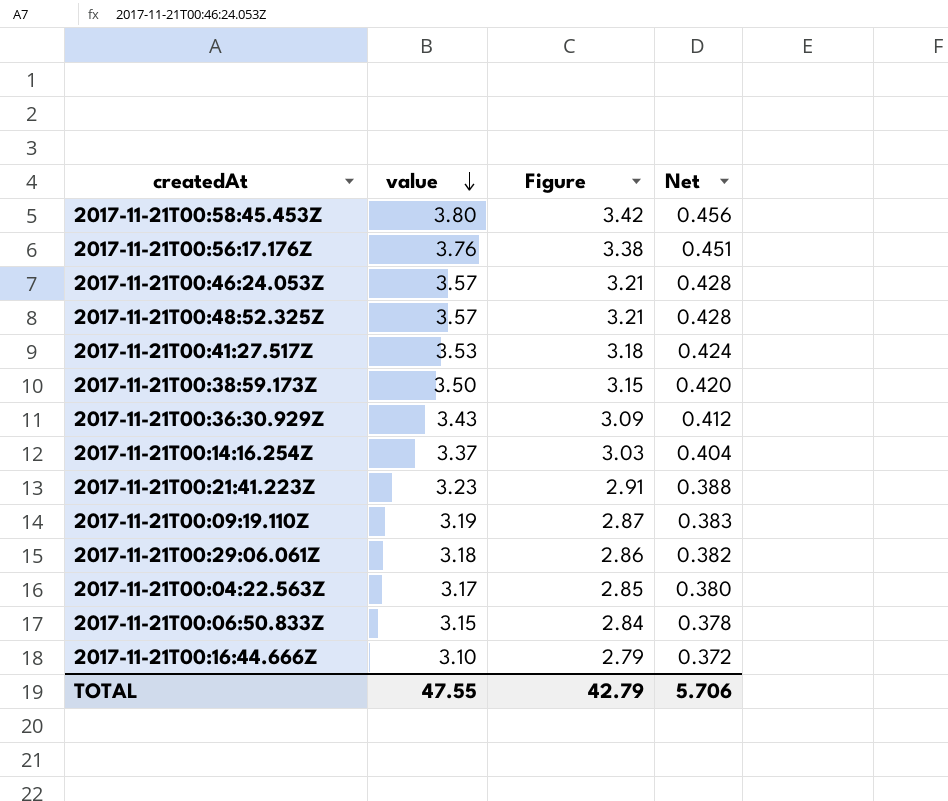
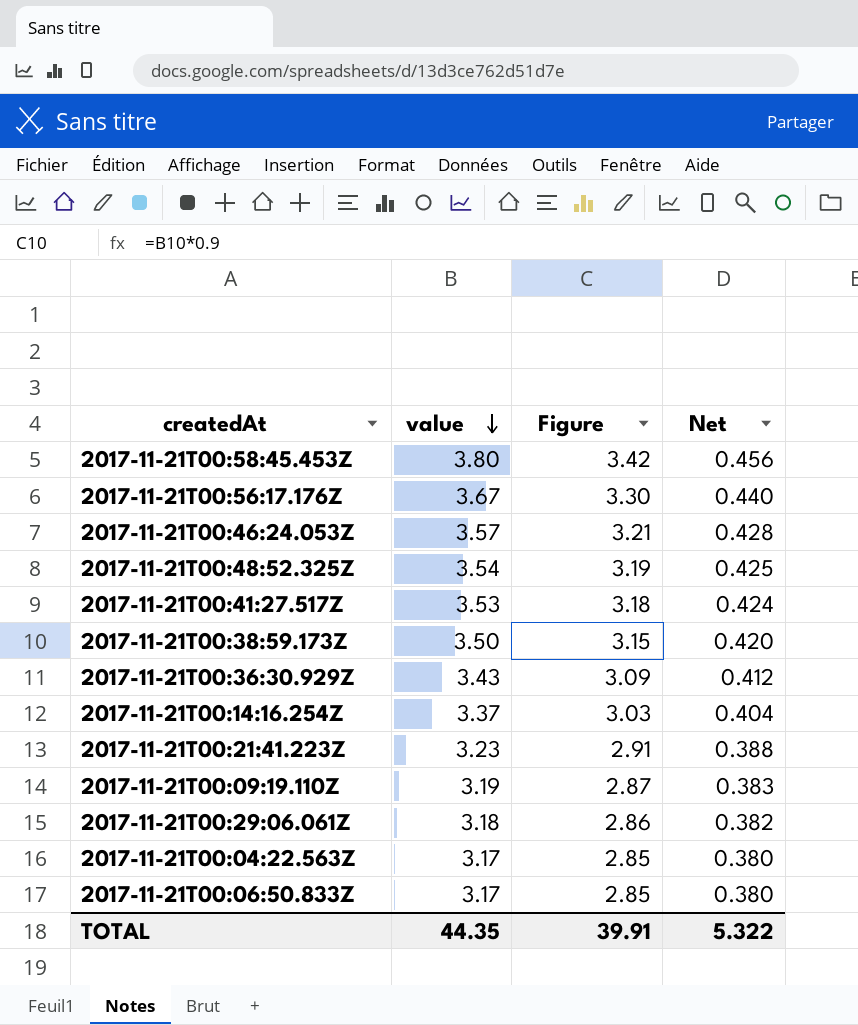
row 2017-11-21T00:16:44.666Z: 3.10 | 2.79 | 0.372 -> none
2017-11-21T00:56:17.176Z | value: 3.76 -> 3.67
2017-11-21T00:56:17.176Z | Figure: 3.38 -> 3.30
2017-11-21T00:56:17.176Z | Net: 0.451 -> 0.440
2017-11-21T00:48:52.325Z | value: 3.57 -> 3.54
2017-11-21T00:48:52.325Z | Figure: 3.21 -> 3.19
2017-11-21T00:48:52.325Z | Net: 0.428 -> 0.425
2017-11-21T00:06:50.833Z | value: 3.15 -> 3.17
2017-11-21T00:06:50.833Z | Figure: 2.84 -> 2.85
2017-11-21T00:06:50.833Z | Net: 0.378 -> 0.380
TOTAL | value: 47.55 -> 44.35
TOTAL | Figure: 42.79 -> 39.91
TOTAL | Net: 5.706 -> 5.322

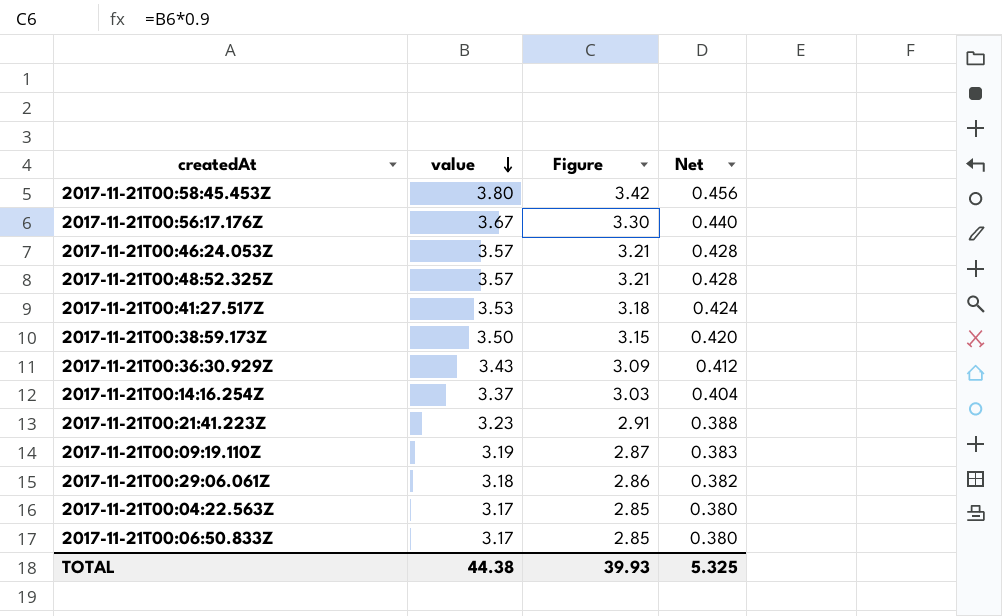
2017-11-21T00:48:52.325Z | value: 3.54 -> 3.57
2017-11-21T00:48:52.325Z | Figure: 3.19 -> 3.21
2017-11-21T00:48:52.325Z | Net: 0.425 -> 0.428
TOTAL | value: 44.35 -> 44.38
TOTAL | Figure: 39.91 -> 39.93
TOTAL | Net: 5.322 -> 5.325

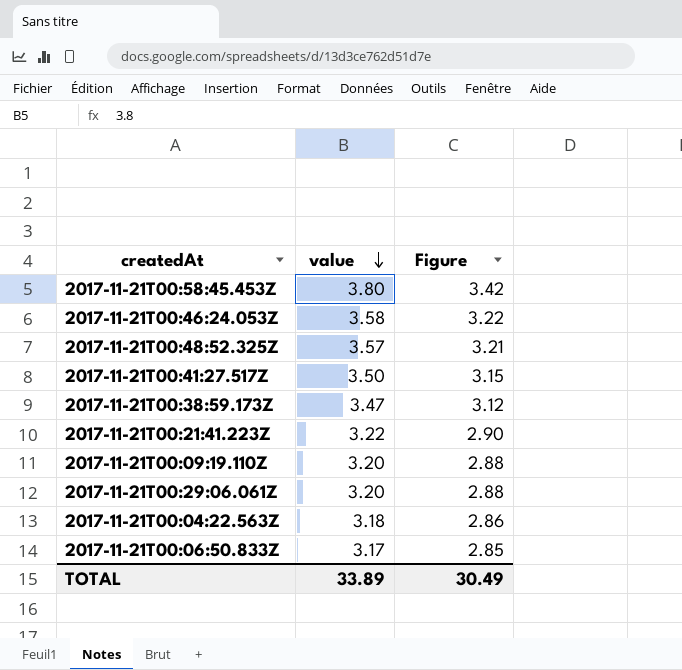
column Net | formula: [value] * 0.12 -> none
row 2017-11-21T00:56:17.176Z: 3.67 | 3.30 | 0.440 -> none
row 2017-11-21T00:36:30.929Z: 3.43 | 3.09 | 0.412 -> none
row 2017-11-21T00:14:16.254Z: 3.37 | 3.03 | 0.404 -> none
2017-11-21T00:46:24.053Z | value: 3.57 -> 3.58
2017-11-21T00:46:24.053Z | Figure: 3.21 -> 3.22
2017-11-21T00:41:27.517Z | value: 3.53 -> 3.50
2017-11-21T00:41:27.517Z | Figure: 3.18 -> 3.15
2017-11-21T00:38:59.173Z | value: 3.50 -> 3.47
2017-11-21T00:38:59.173Z | Figure: 3.15 -> 3.12
2017-11-21T00:21:41.223Z | value: 3.23 -> 3.22
2017-11-21T00:21:41.223Z | Figure: 2.91 -> 2.90
2017-11-21T00:09:19.110Z | value: 3.19 -> 3.20
2017-11-21T00:09:19.110Z | Figure: 2.87 -> 2.88
2017-11-21T00:29:06.061Z | value: 3.18 -> 3.20
2017-11-21T00:29:06.061Z | Figure: 2.86 -> 2.88
2017-11-21T00:04:22.563Z | value: 3.17 -> 3.18
2017-11-21T00:04:22.563Z | Figure: 2.85 -> 2.86
TOTAL | value: 44.38 -> 33.89
TOTAL | Figure: 39.93 -> 30.49

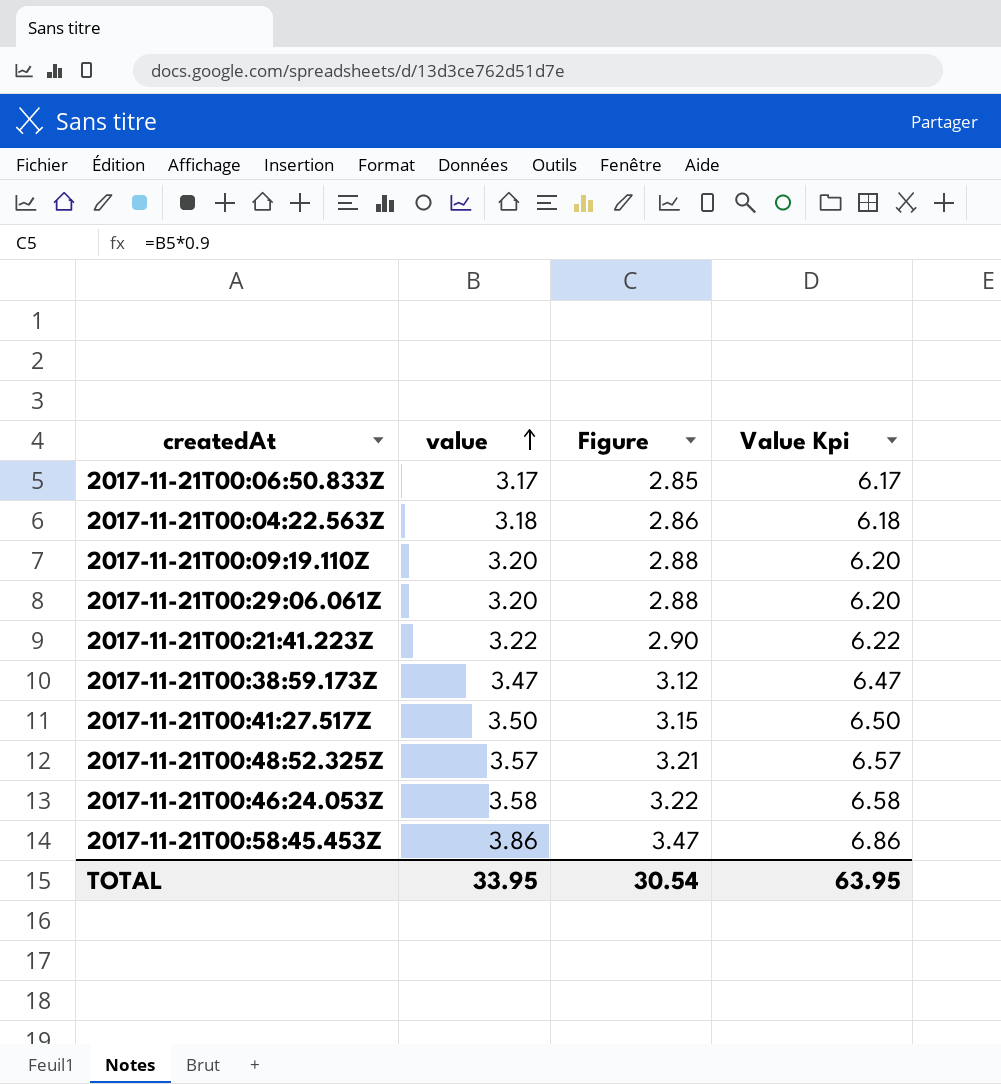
row order: value descending -> value ascending
column Value Kpi | formula: none -> [value] + 3
2017-11-21T00:58:45.453Z | value: 3.80 -> 3.86
2017-11-21T00:58:45.453Z | Figure: 3.42 -> 3.47
TOTAL | value: 33.89 -> 33.95
TOTAL | Figure: 30.49 -> 30.54

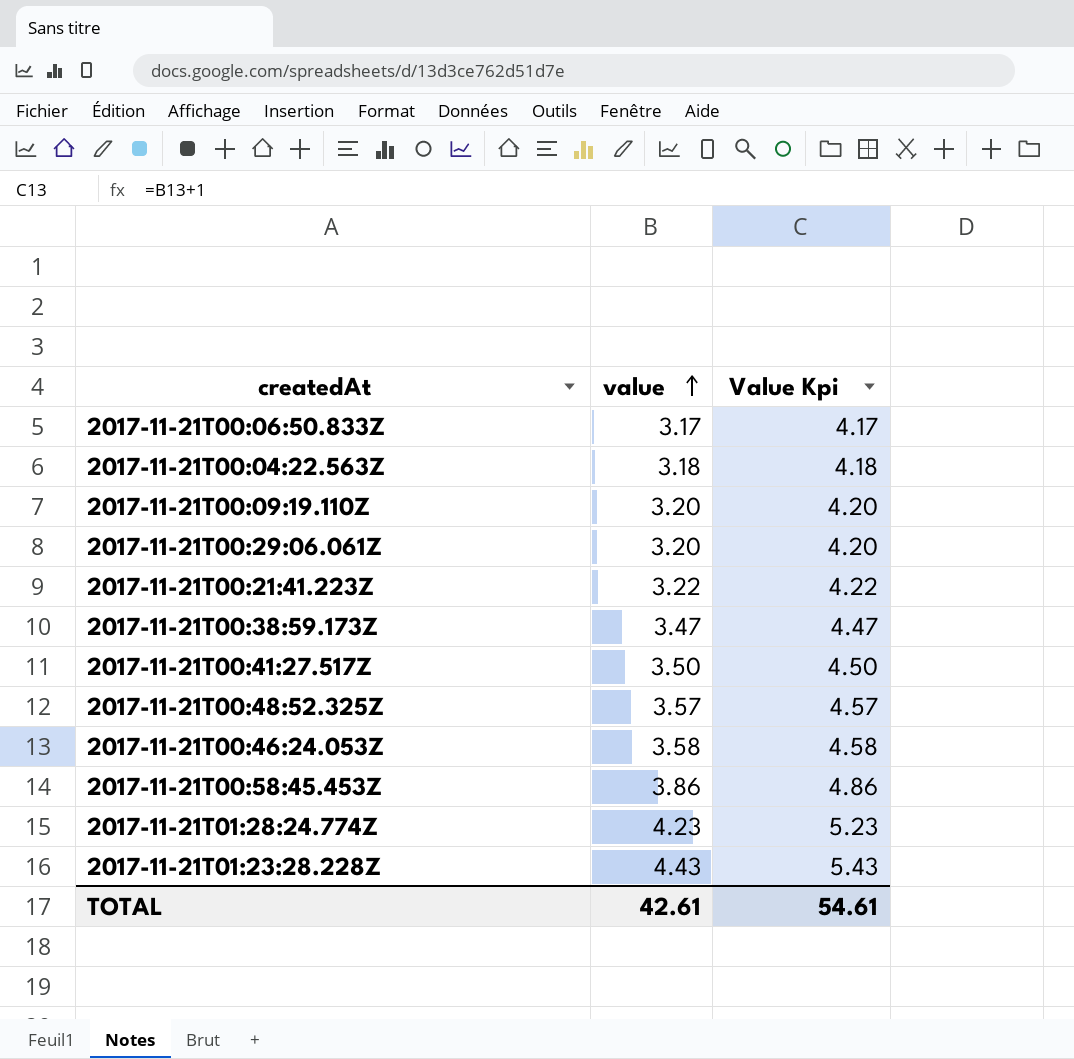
column Figure | formula: [value] * 0.9 -> none
column Value Kpi | formula: [value] + 3 -> [value] + 1
row 2017-11-21T01:28:24.774Z: none -> 4.23 | 5.23
row 2017-11-21T01:23:28.228Z: none -> 4.43 | 5.43
TOTAL | value: 33.95 -> 42.61
TOTAL | Value Kpi: 63.95 -> 54.61

